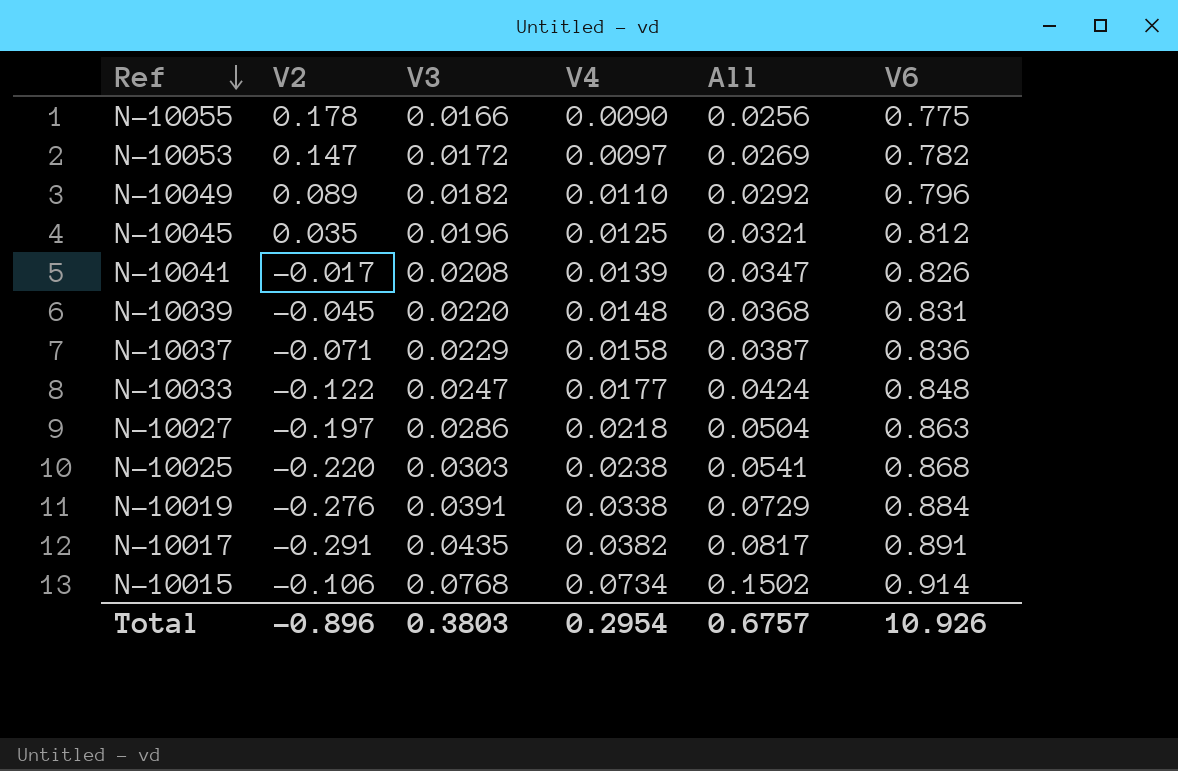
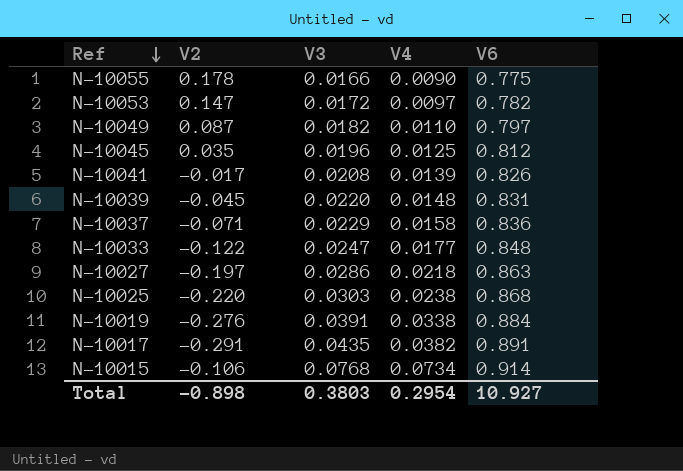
column All | formula: [V3] + [V4] -> none
N-10049 | V2: 0.089 -> 0.087
N-10049 | V6: 0.796 -> 0.797
Total | V2: -0.896 -> -0.898
Total | V6: 10.926 -> 10.927

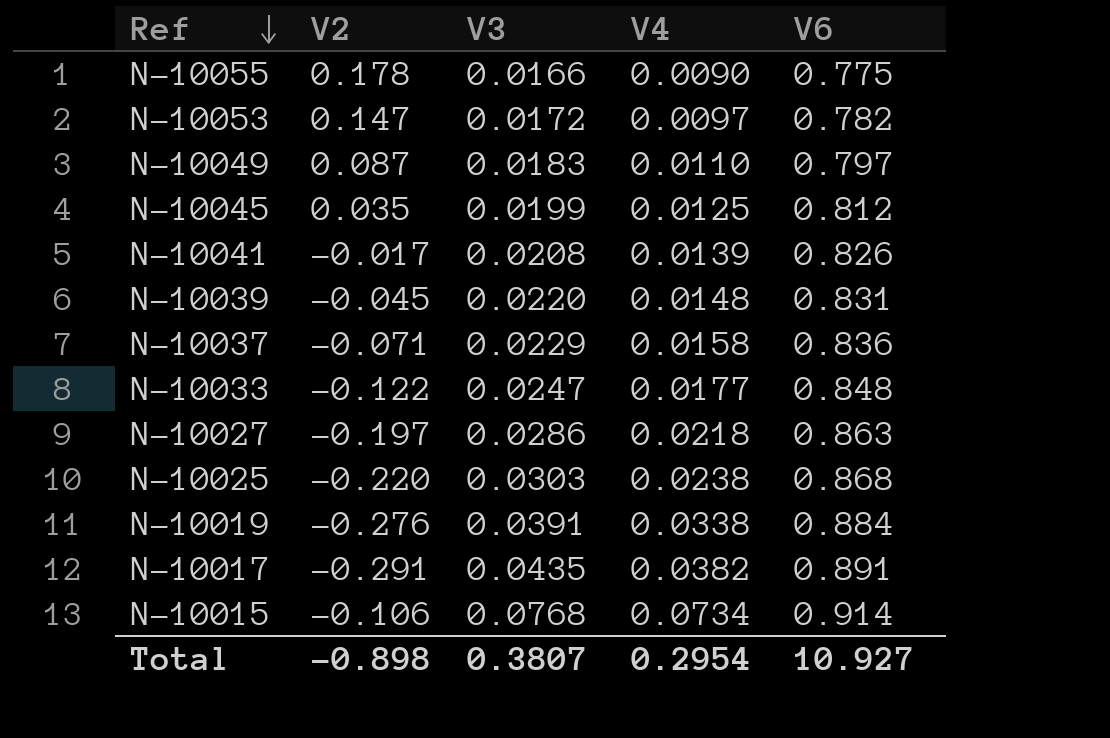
N-10049 | V3: 0.0182 -> 0.0183
N-10045 | V3: 0.0196 -> 0.0199
Total | V3: 0.3803 -> 0.3807

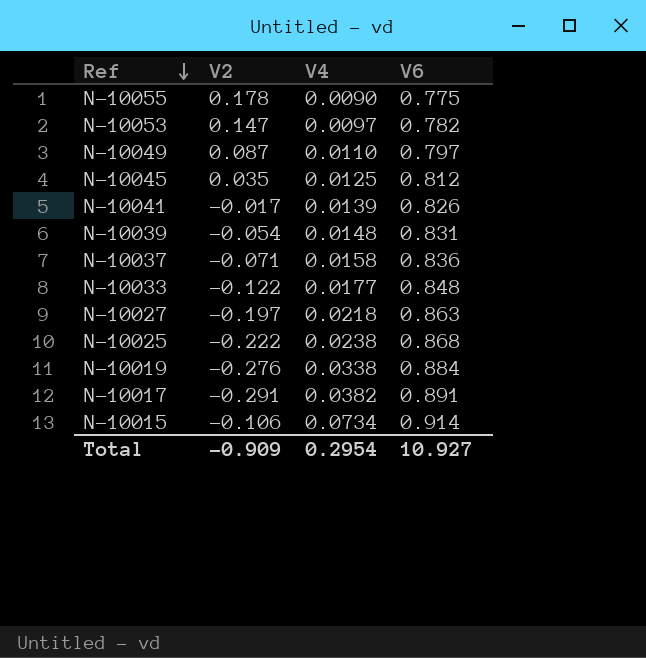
column V3 | position: 3 -> none
N-10039 | V2: -0.045 -> -0.054
N-10025 | V2: -0.220 -> -0.222
Total | V2: -0.898 -> -0.909

